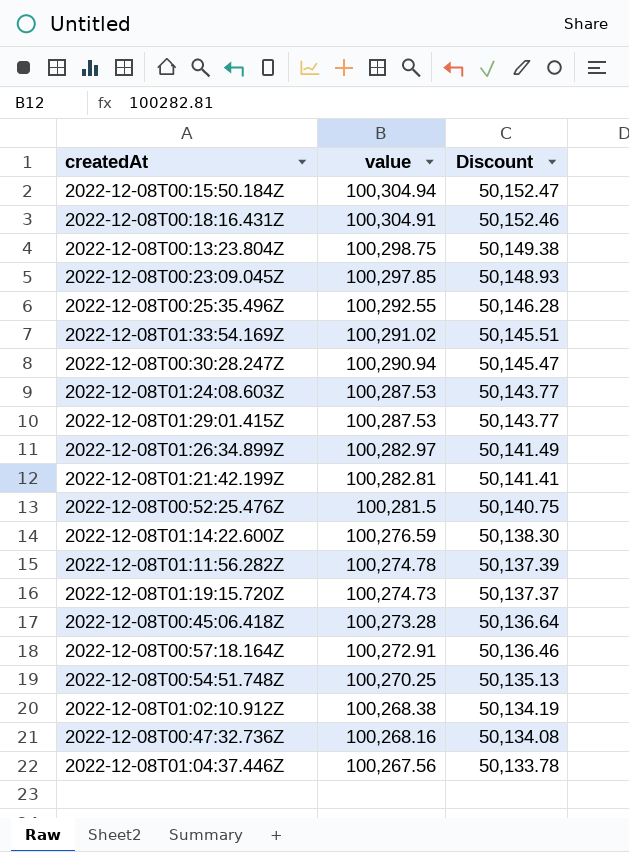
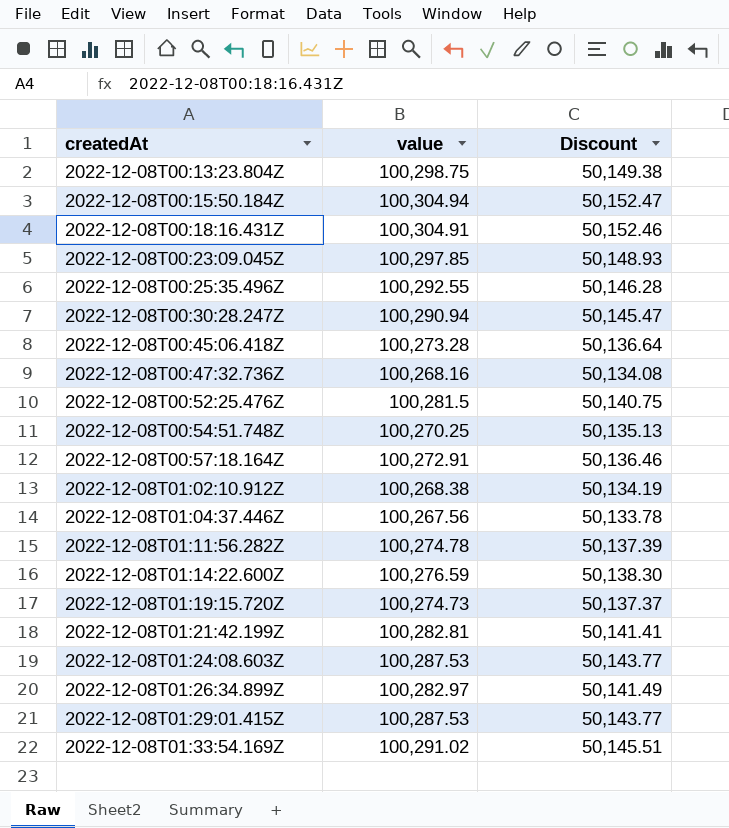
row order: value descending -> createdAt ascending

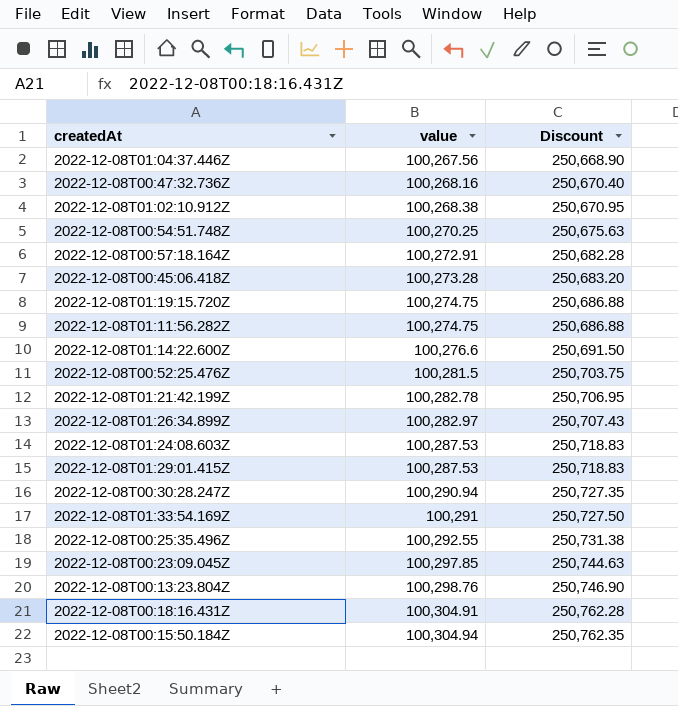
row order: createdAt ascending -> value ascending
column Discount | formula: [value] * 0.5 -> [value] * 2.5
2022-12-08T01:19:15.720Z | value: 100,274.73 -> 100,274.75
2022-12-08T01:11:56.282Z | value: 100,274.78 -> 100,274.75
2022-12-08T01:14:22.600Z | value: 100,276.59 -> 100,276.6
2022-12-08T01:21:42.199Z | value: 100,282.81 -> 100,282.78
2022-12-08T01:33:54.169Z | value: 100,291.02 -> 100,291
2022-12-08T00:13:23.804Z | value: 100,298.75 -> 100,298.76

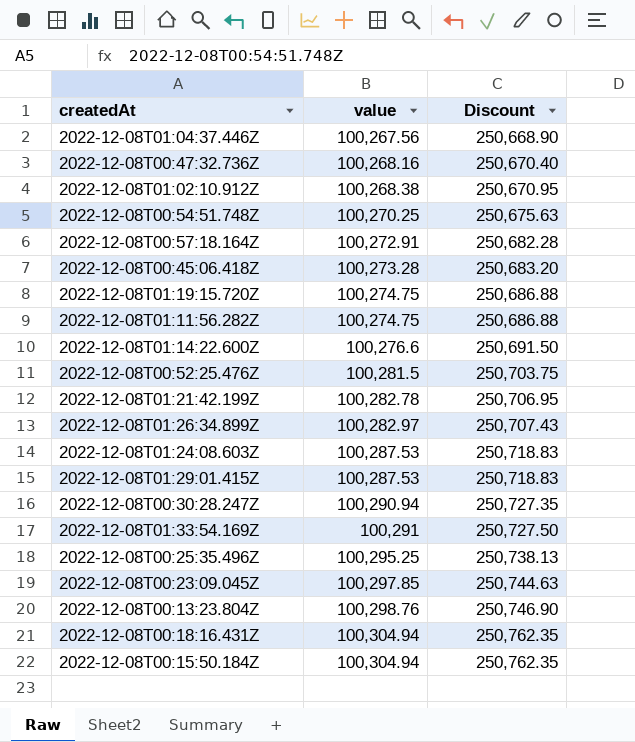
2022-12-08T00:25:35.496Z | value: 100,292.55 -> 100,295.25
2022-12-08T00:25:35.496Z | Discount: 250,731.38 -> 250,738.13
2022-12-08T00:18:16.431Z | value: 100,304.91 -> 100,304.94
2022-12-08T00:18:16.431Z | Discount: 250,762.28 -> 250,762.35

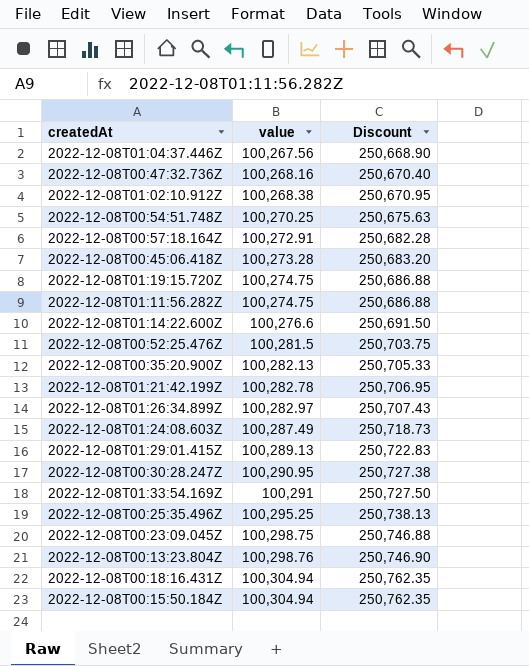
row 2022-12-08T00:35:20.900Z: none -> 100,282.13 | 250,705.33
2022-12-08T01:24:08.603Z | value: 100,287.53 -> 100,287.49
2022-12-08T01:24:08.603Z | Discount: 250,718.83 -> 250,718.73
2022-12-08T01:29:01.415Z | value: 100,287.53 -> 100,289.13
2022-12-08T01:29:01.415Z | Discount: 250,718.83 -> 250,722.83
2022-12-08T00:30:28.247Z | value: 100,290.94 -> 100,290.95
2022-12-08T00:30:28.247Z | Discount: 250,727.35 -> 250,727.38
2022-12-08T00:23:09.045Z | value: 100,297.85 -> 100,298.75
2022-12-08T00:23:09.045Z | Discount: 250,744.63 -> 250,746.88

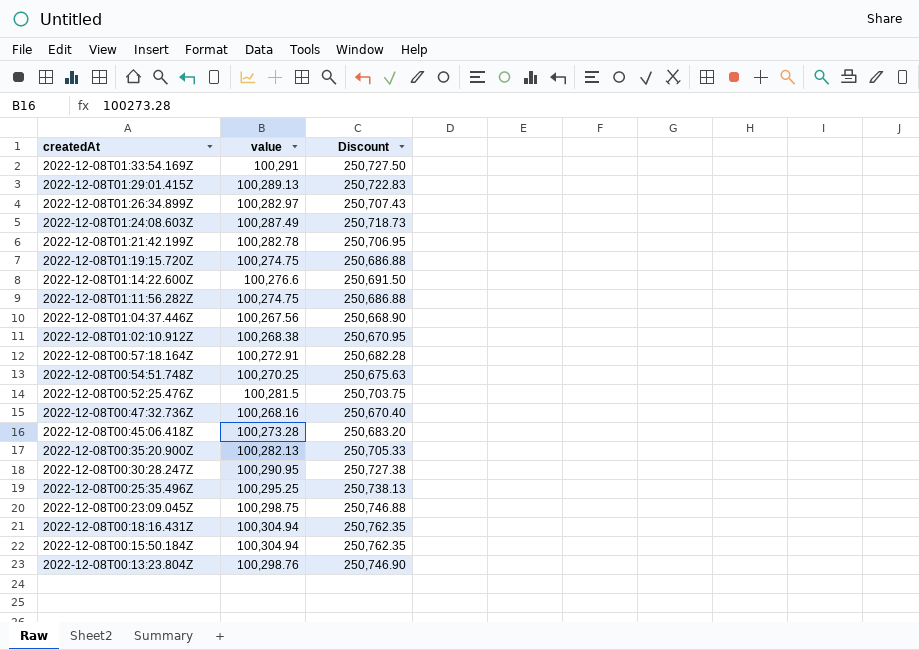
row order: value ascending -> createdAt descending

